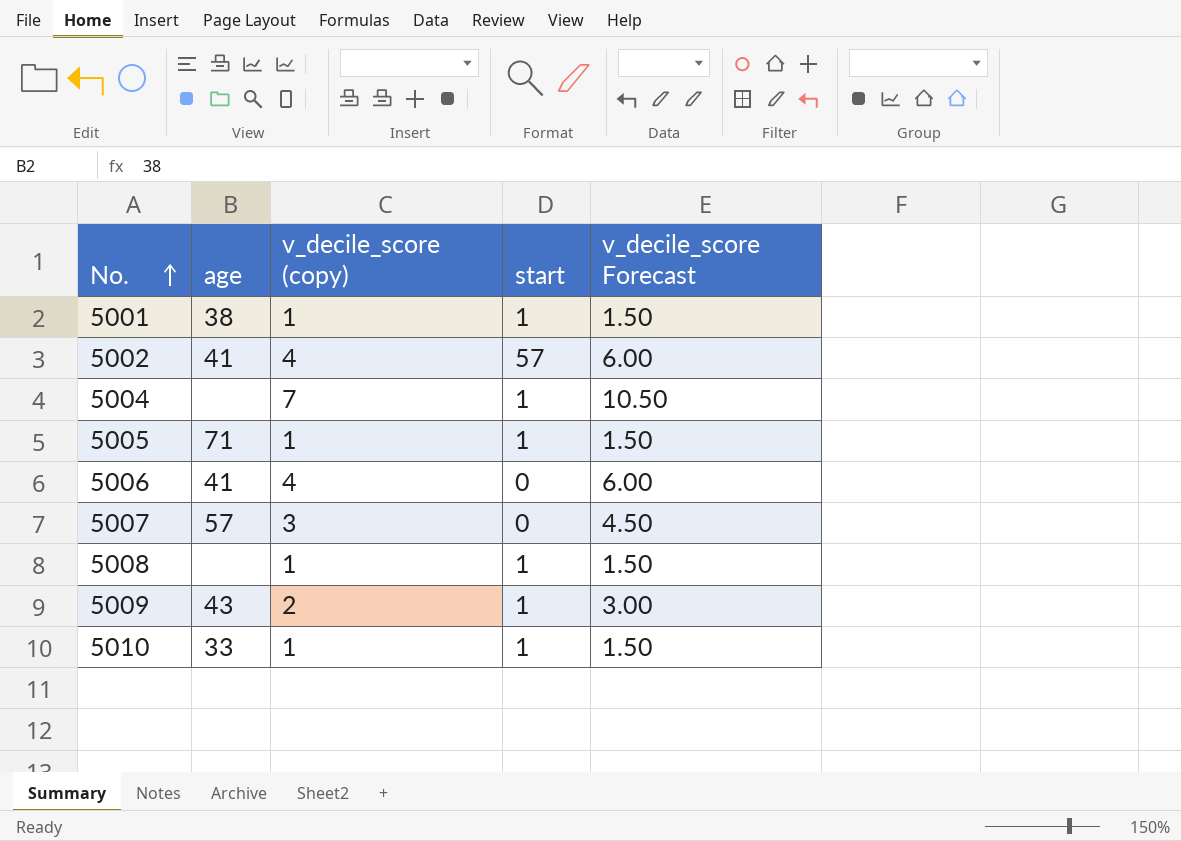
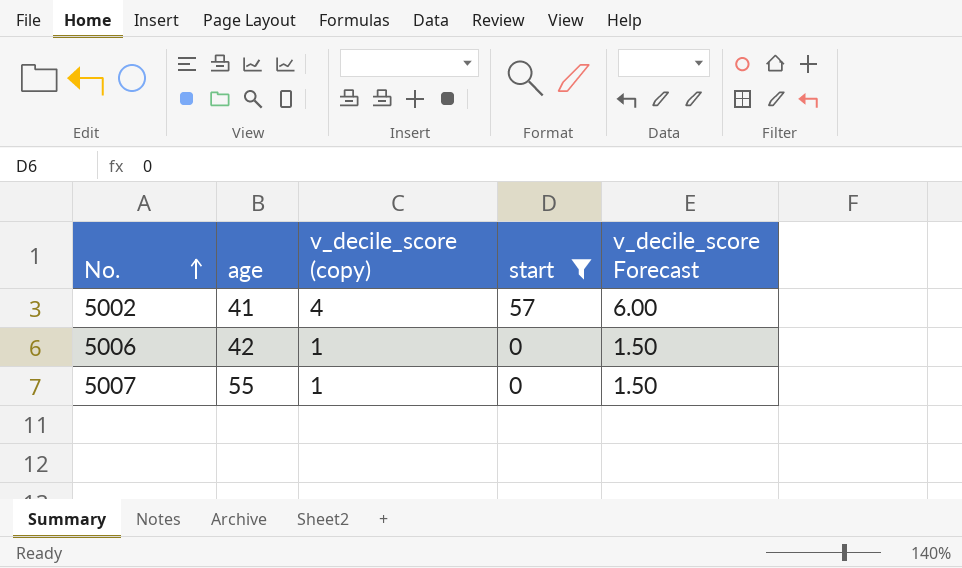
filter: none -> start != 1
5006 | age: 41 -> 42
5006 | v_decile_score (copy): 4 -> 1
5006 | v_decile_score Forecast: 6.00 -> 1.50
5007 | age: 57 -> 55
5007 | v_decile_score (copy): 3 -> 1
5007 | v_decile_score Forecast: 4.50 -> 1.50

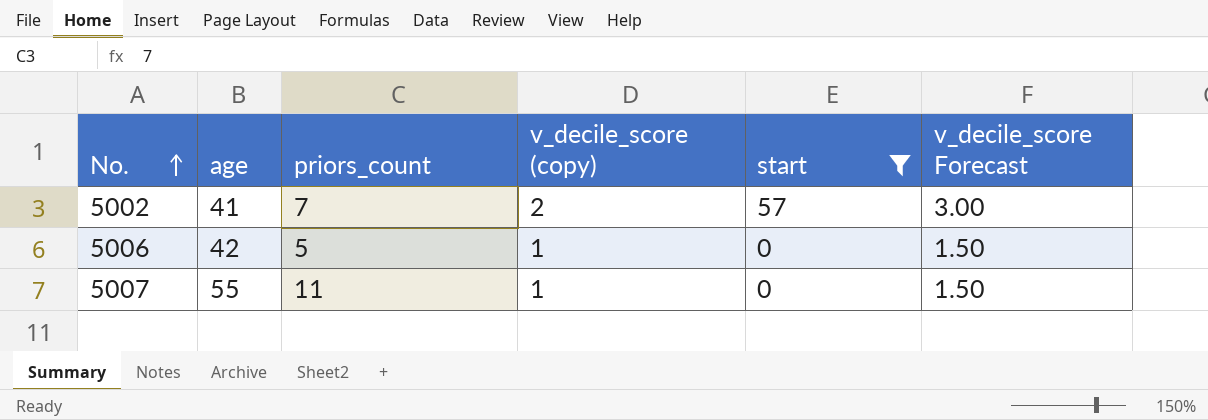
column priors_count | position: none -> 3
5002 | v_decile_score (copy): 4 -> 2
5002 | v_decile_score Forecast: 6.00 -> 3.00

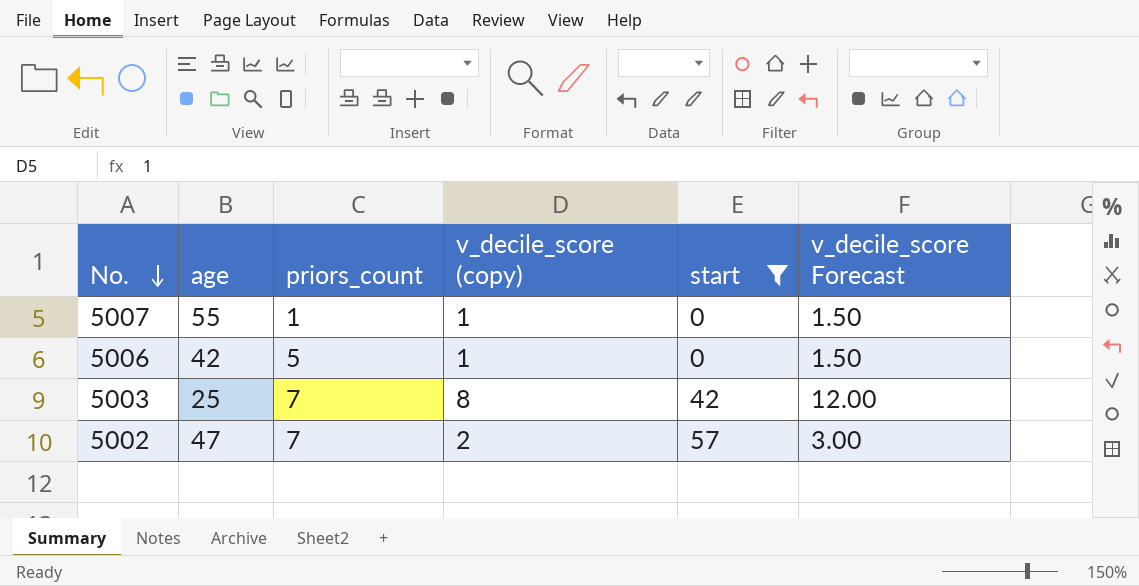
row order: No. ascending -> No. descending
5007 | priors_count: 11 -> 1
row 5003: none -> 25 | 7 | 8 | 42 | 12.00
5002 | age: 41 -> 47

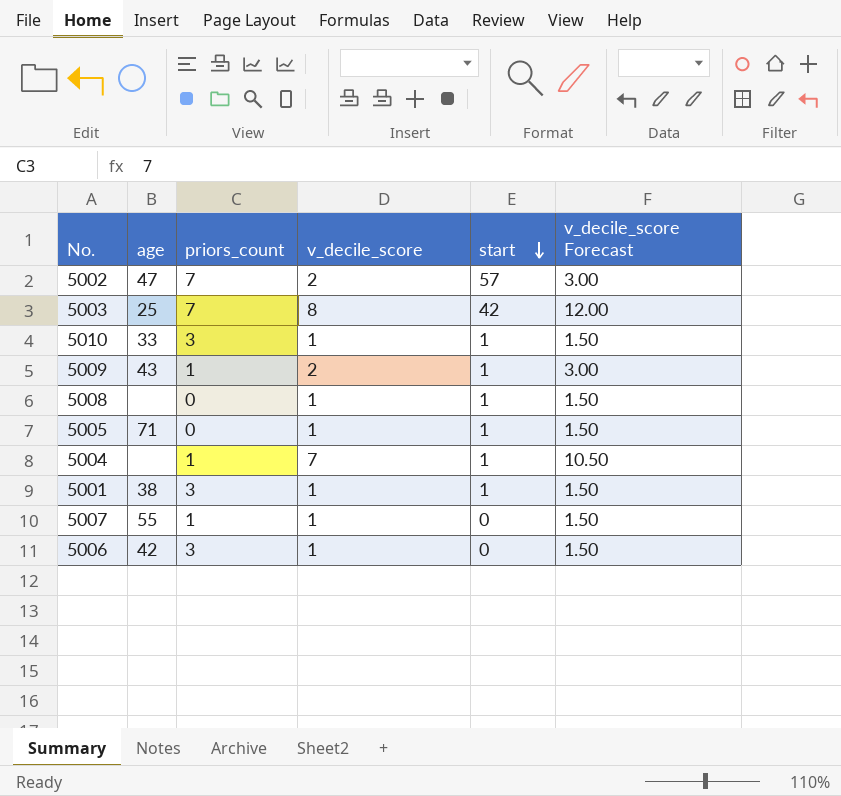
filter: start != 1 -> none
row order: No. descending -> start descending
column name: v_decile_score (copy) -> v_decile_score
5006 | priors_count: 5 -> 3

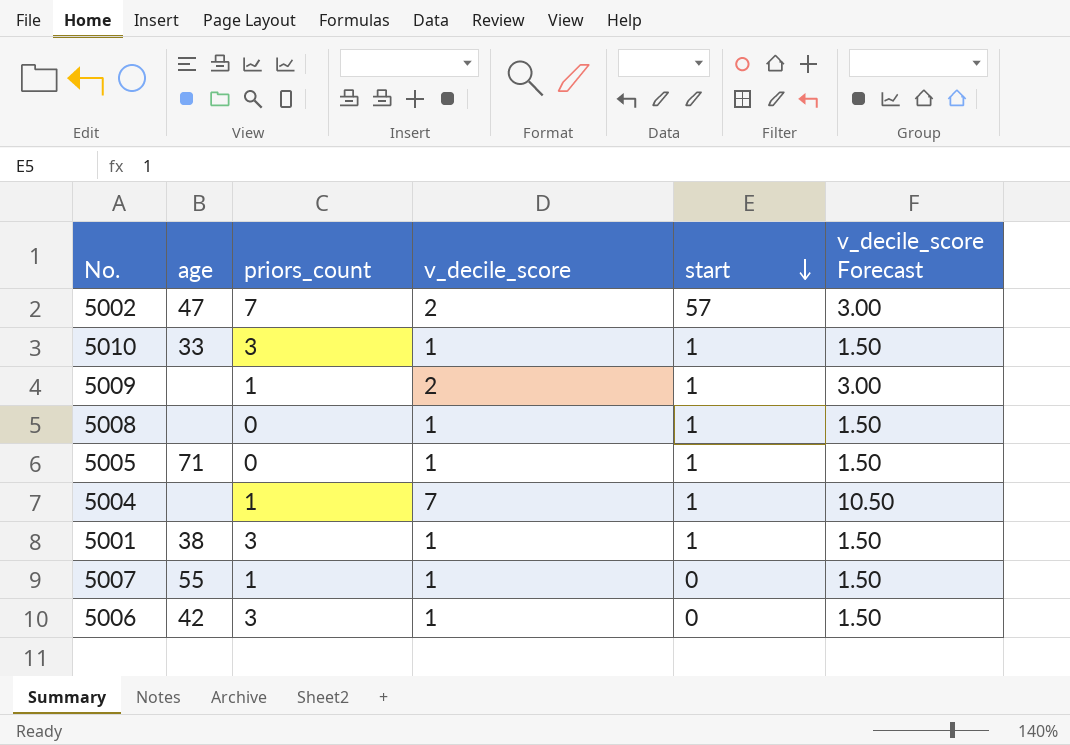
row 5003: 25 | 7 | 8 | 42 | 12.00 -> none
5009 | age: 43 -> none

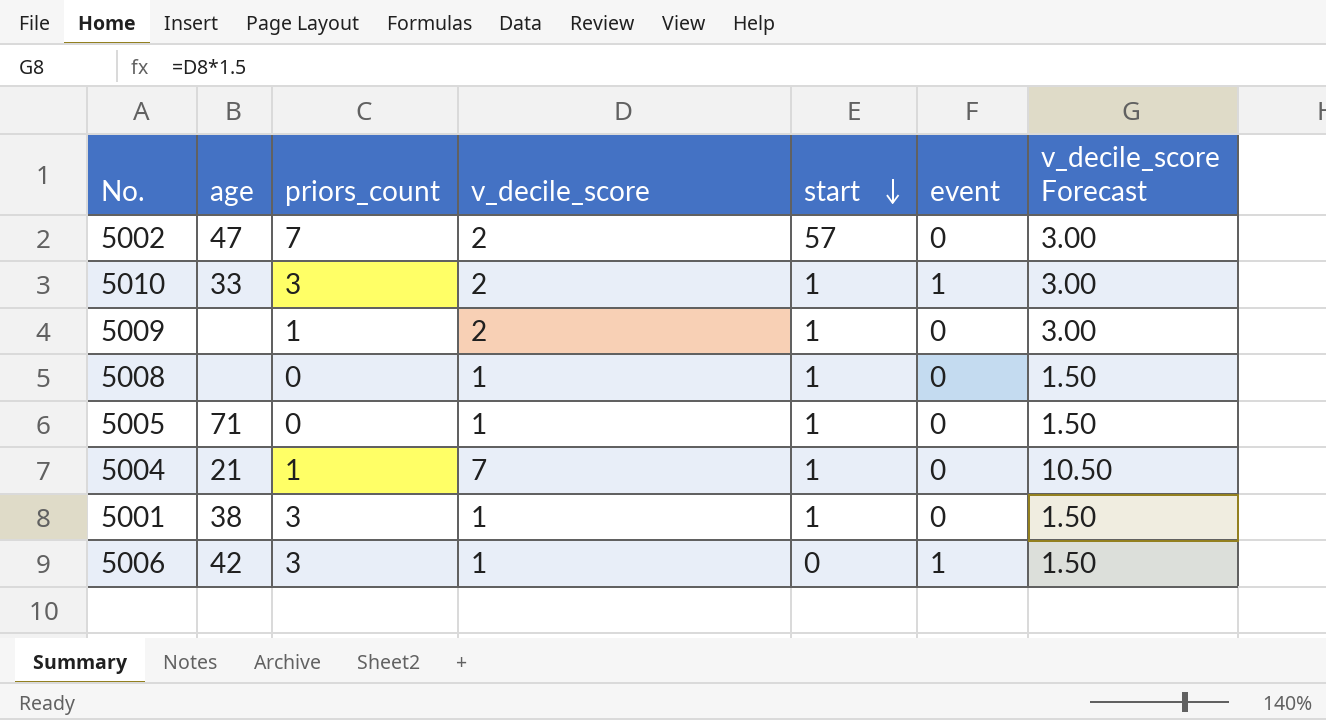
column event | position: none -> 6
row 5007: 55 | 1 | 1 | 0 | 1.50 -> none
5010 | v_decile_score: 1 -> 2
5010 | v_decile_score Forecast: 1.50 -> 3.00
5004 | age: none -> 21

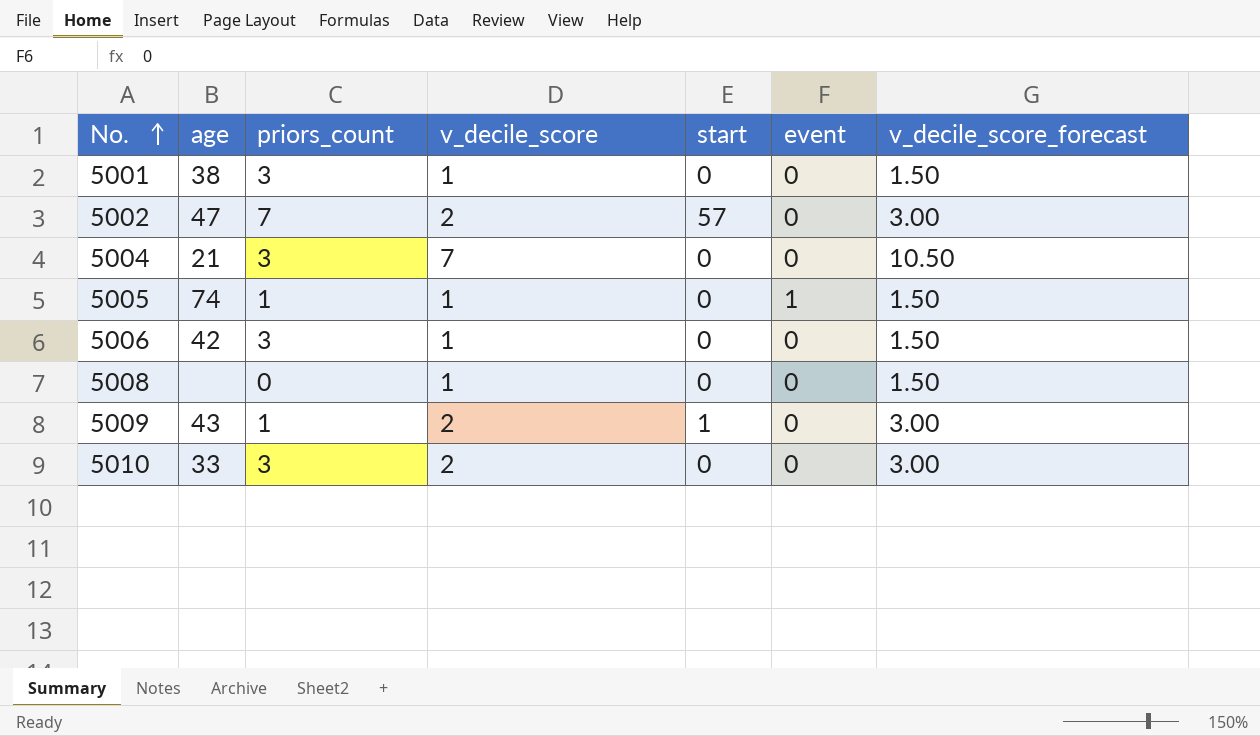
row order: start descending -> No. ascending
column name: v_decile_score Forecast -> v_decile_score_forecast
5001 | start: 1 -> 0
5004 | priors_count: 1 -> 3
5004 | start: 1 -> 0
5005 | age: 71 -> 74
5005 | priors_count: 0 -> 1
5005 | start: 1 -> 0
5005 | event: 0 -> 1
5006 | event: 1 -> 0
5008 | start: 1 -> 0
5009 | age: none -> 43
5010 | start: 1 -> 0
5010 | event: 1 -> 0

